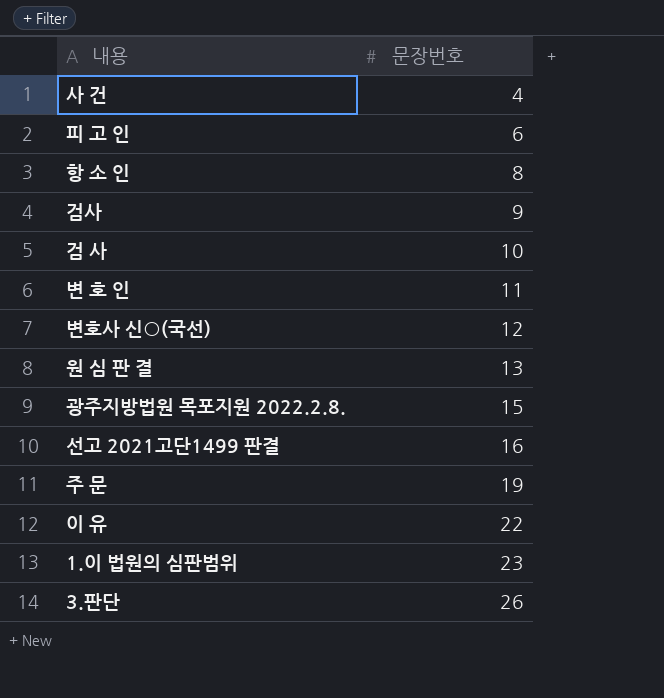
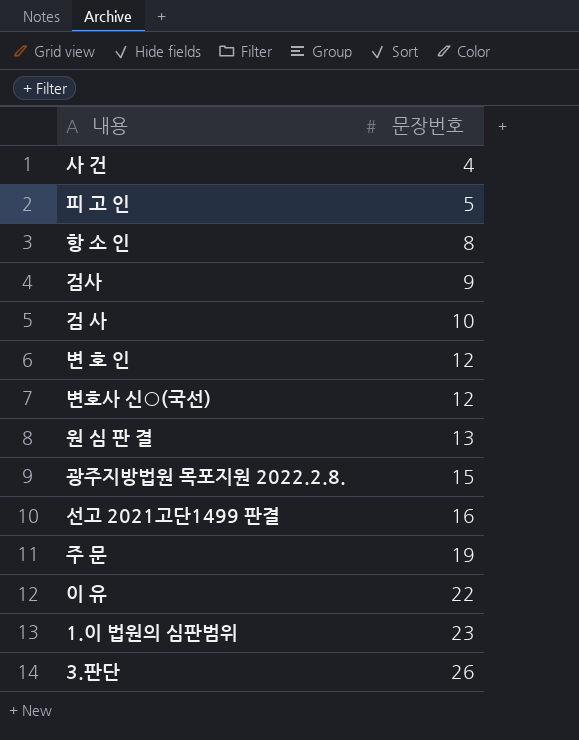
피 고 인 | 문장번호: 6 -> 5
변 호 인 | 문장번호: 11 -> 12

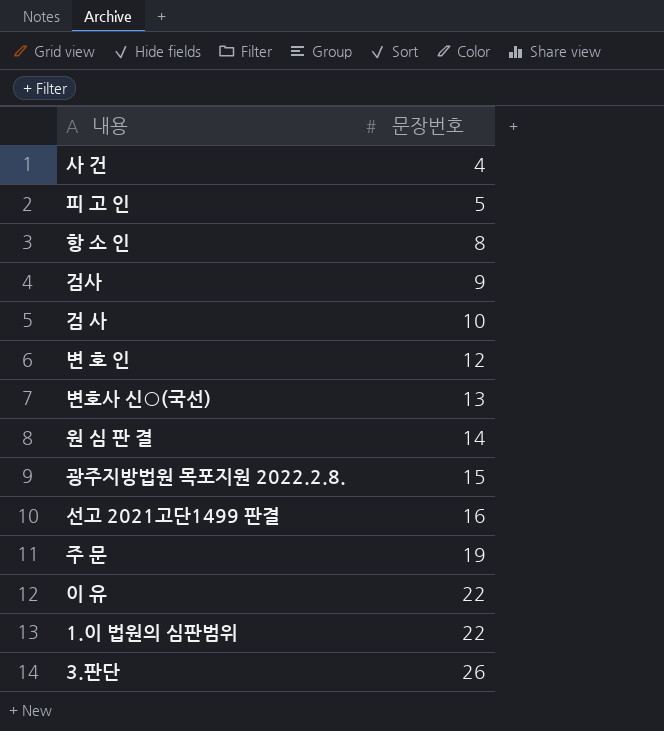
변호사 신○(국선) | 문장번호: 12 -> 13
원 심 판 결 | 문장번호: 13 -> 14
1.이 법원의 심판범위 | 문장번호: 23 -> 22

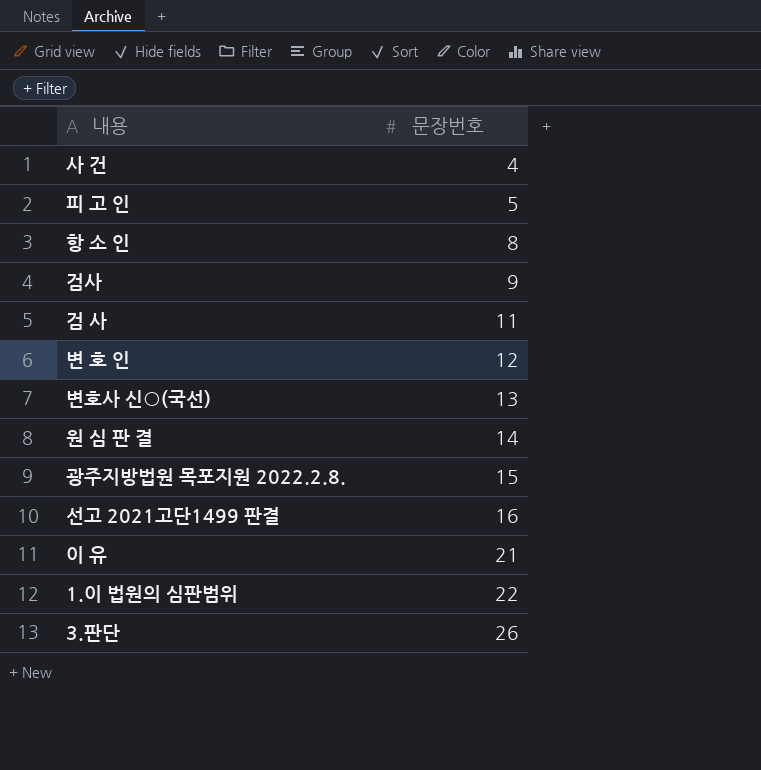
row 주 문: 19 -> none
검 사 | 문장번호: 10 -> 11
이 유 | 문장번호: 22 -> 21

